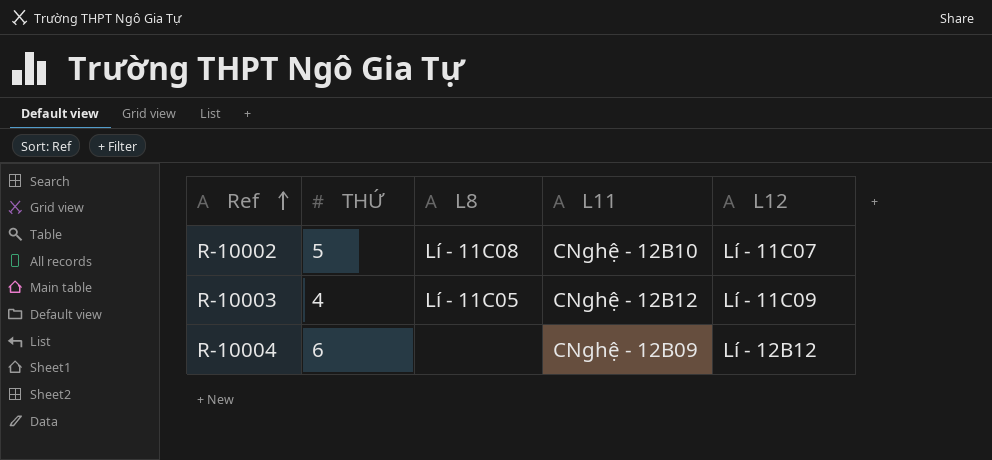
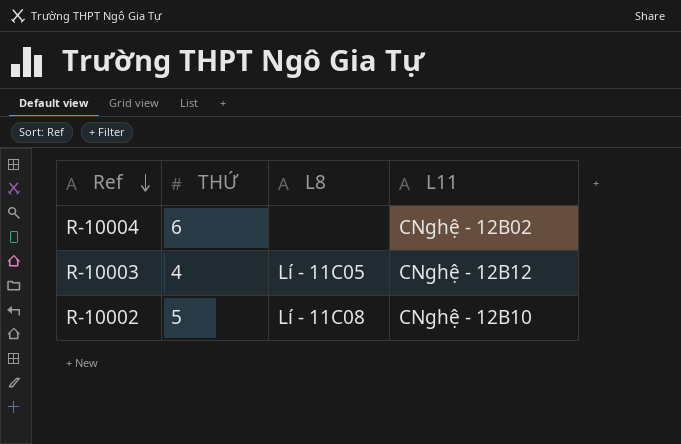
row order: Ref ascending -> Ref descending
column L12 | position: 5 -> none
R-10004 | L11: CNghệ - 12B09 -> CNghệ - 12B02

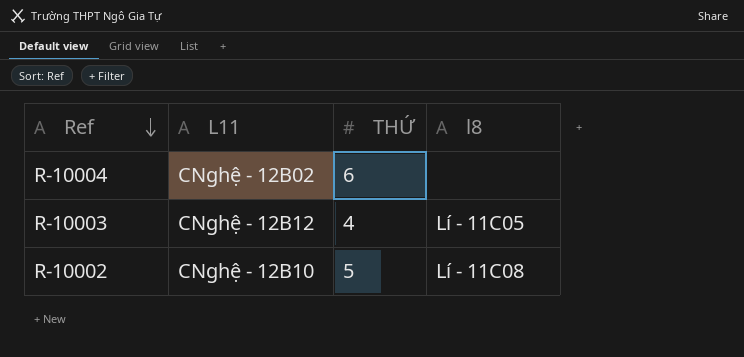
column L11 | position: 4 -> 2
column name: L8 -> l8

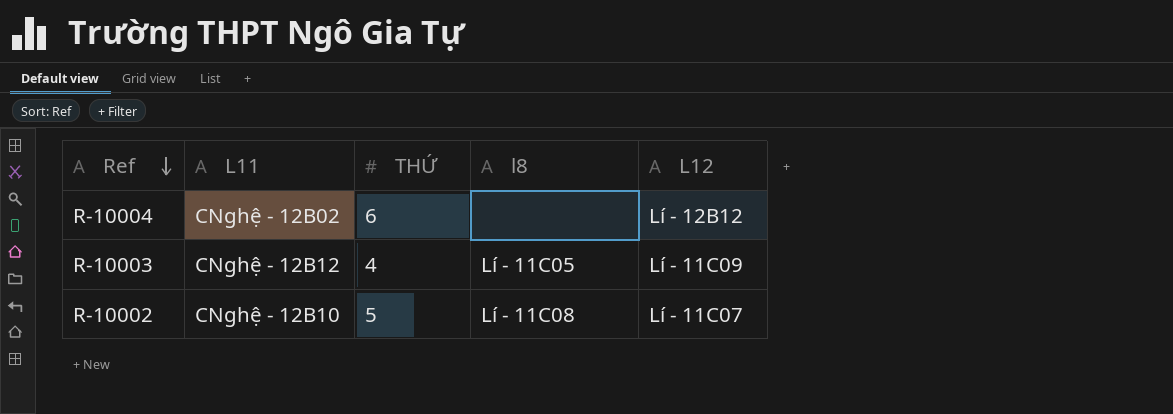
column L12 | position: none -> 5

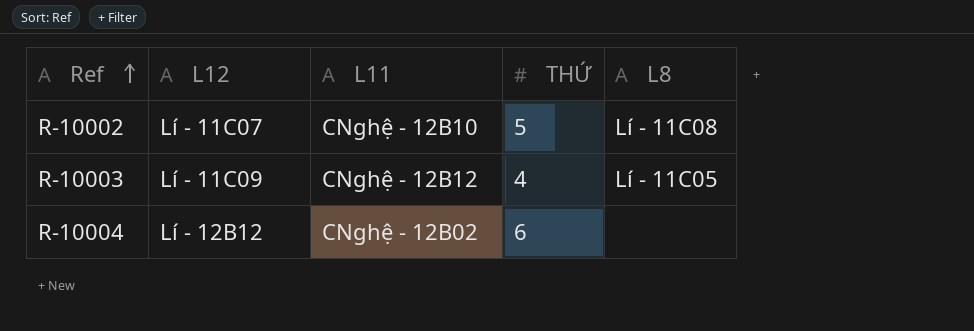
row order: Ref descending -> Ref ascending
column L12 | position: 5 -> 2
column name: l8 -> L8

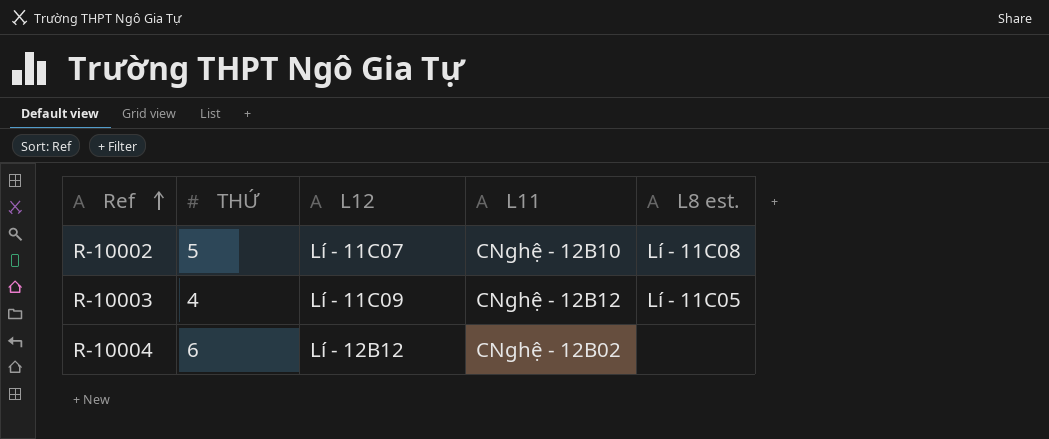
column THỨ | position: 4 -> 2
column name: L8 -> L8 est.

